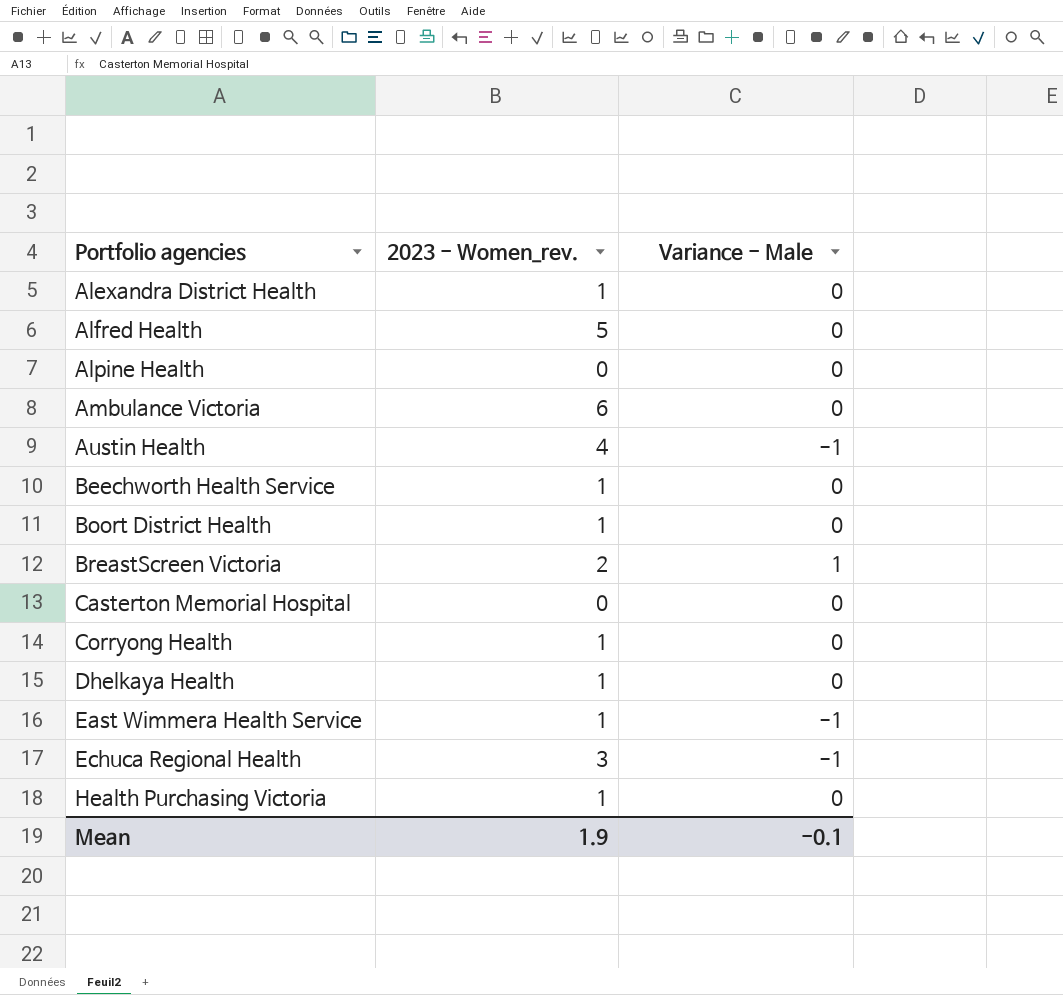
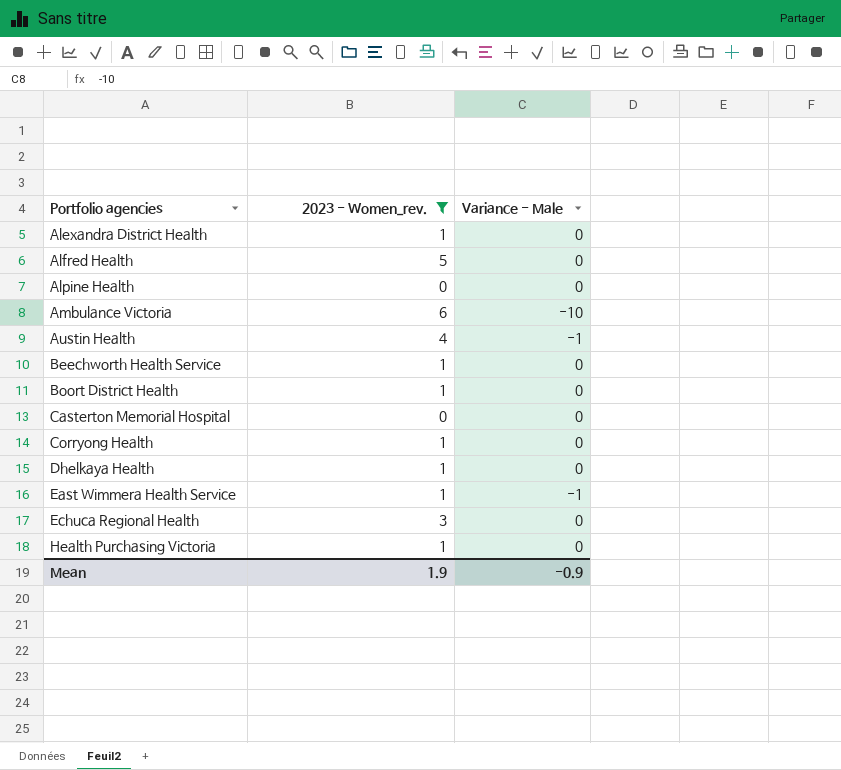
filter: none -> 2023 - Women_rev. != 2
Ambulance Victoria | Variance - Male: 0 -> -10
Echuca Regional Health | Variance - Male: -1 -> 0
Mean | Variance - Male: -0.1 -> -0.9

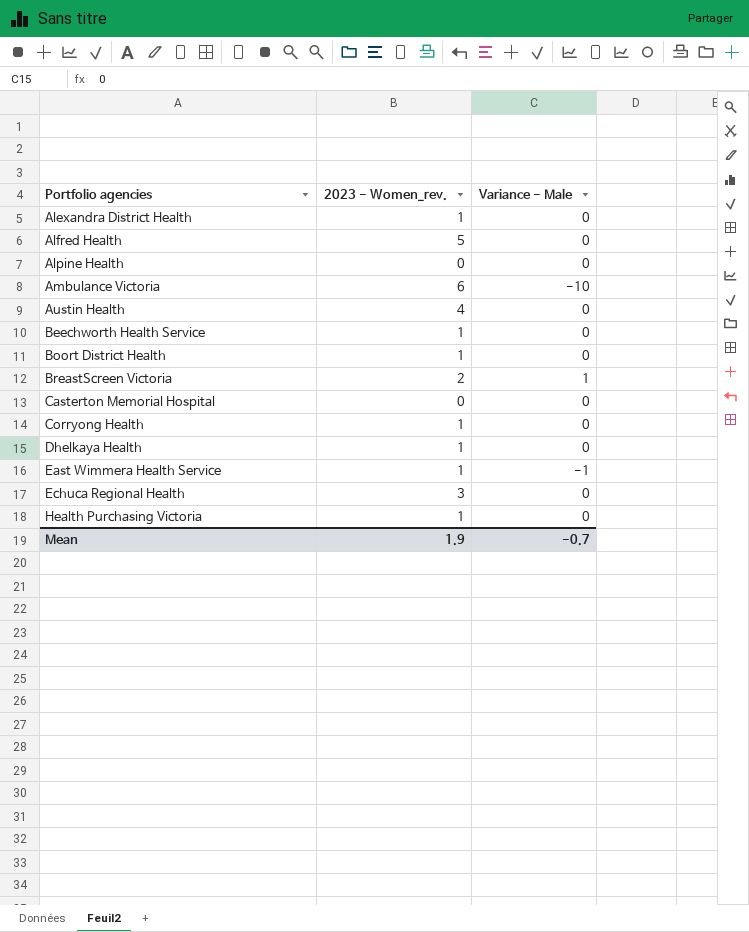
filter: 2023 - Women_rev. != 2 -> none
Austin Health | Variance - Male: -1 -> 0
Mean | Variance - Male: -0.9 -> -0.7

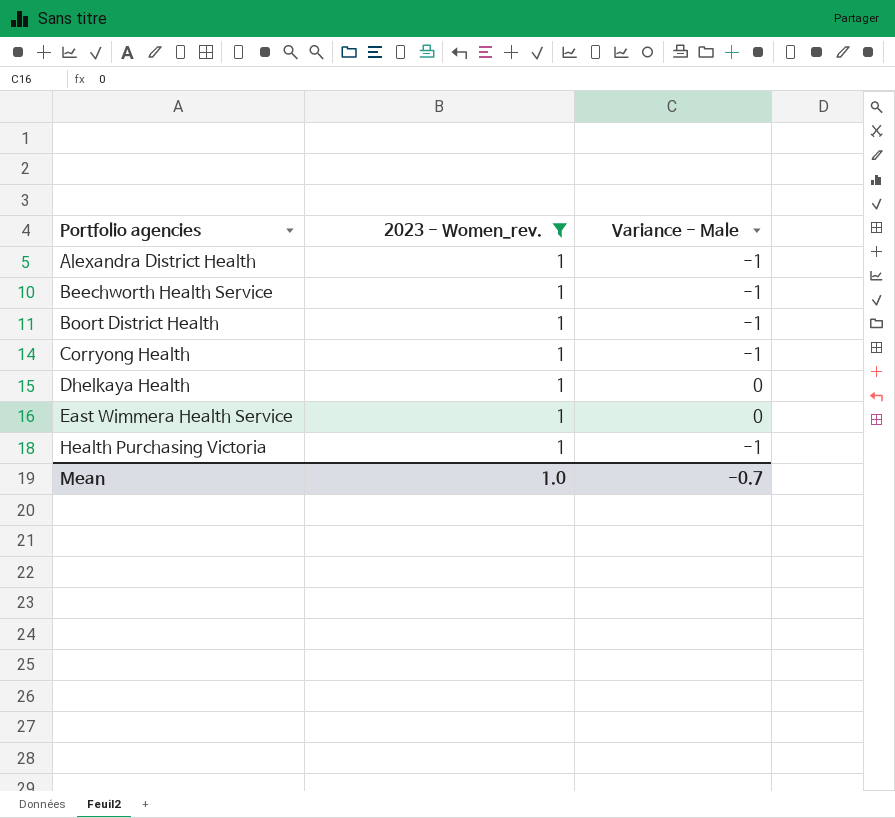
filter: none -> 2023 - Women_rev. = 1
Alexandra District Health | Variance - Male: 0 -> -1
Beechworth Health Service | Variance - Male: 0 -> -1
Boort District Health | Variance - Male: 0 -> -1
Corryong Health | Variance - Male: 0 -> -1
East Wimmera Health Service | Variance - Male: -1 -> 0
Health Purchasing Victoria | Variance - Male: 0 -> -1
Mean | 2023 - Women_rev.: 1.9 -> 1.0

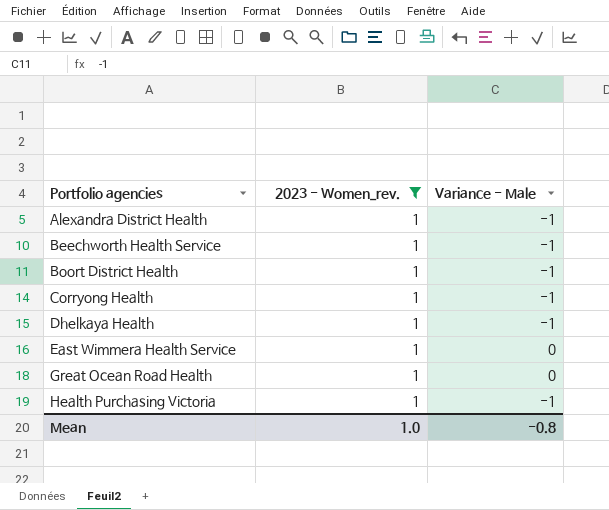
Dhelkaya Health | Variance - Male: 0 -> -1
row Great Ocean Road Health: none -> 1 | 0
Mean | Variance - Male: -0.7 -> -0.8

